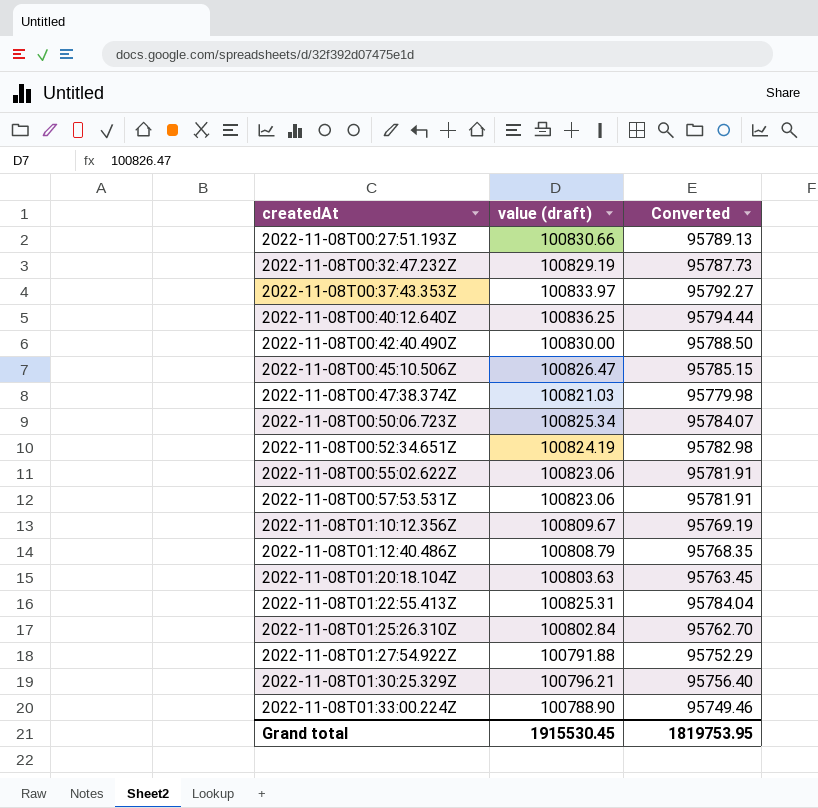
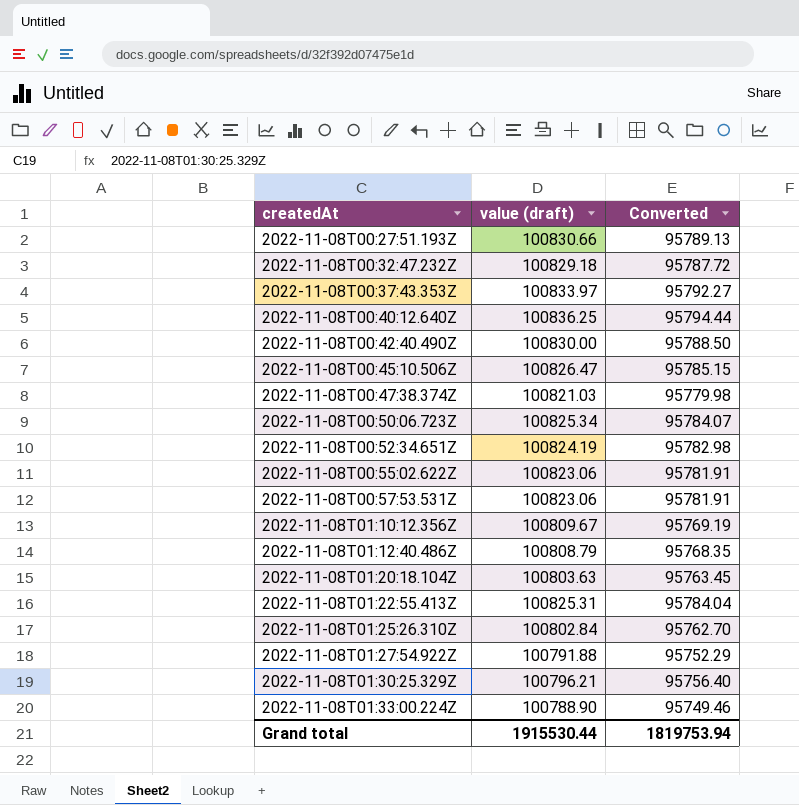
2022-11-08T00:32:47.232Z | value (draft): 100829.19 -> 100829.18
2022-11-08T00:32:47.232Z | Converted: 95787.73 -> 95787.72
Grand total | value (draft): 1915530.45 -> 1915530.44
Grand total | Converted: 1819753.95 -> 1819753.94

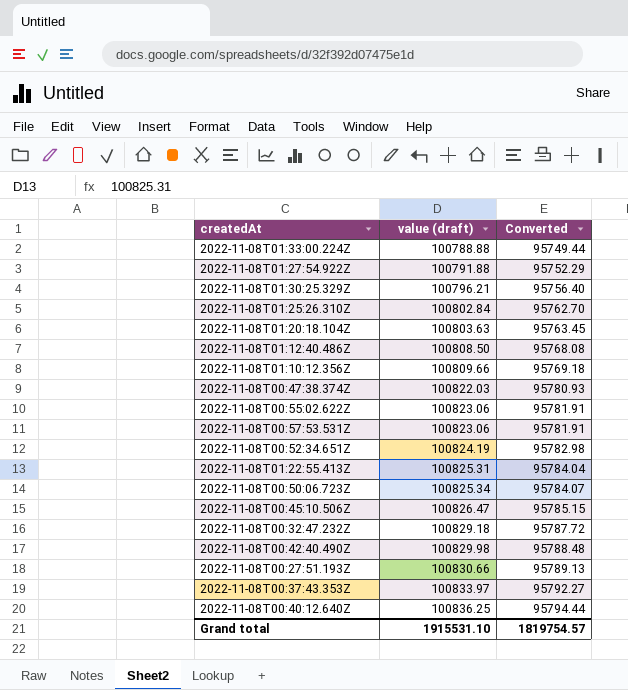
row order: createdAt ascending -> value (draft) ascending
2022-11-08T01:33:00.224Z | value (draft): 100788.90 -> 100788.88
2022-11-08T01:33:00.224Z | Converted: 95749.46 -> 95749.44
2022-11-08T01:12:40.486Z | value (draft): 100808.79 -> 100808.50
2022-11-08T01:12:40.486Z | Converted: 95768.35 -> 95768.08
2022-11-08T01:10:12.356Z | value (draft): 100809.67 -> 100809.66
2022-11-08T01:10:12.356Z | Converted: 95769.19 -> 95769.18
2022-11-08T00:47:38.374Z | value (draft): 100821.03 -> 100822.03
2022-11-08T00:47:38.374Z | Converted: 95779.98 -> 95780.93
2022-11-08T00:42:40.490Z | value (draft): 100830.00 -> 100829.98
2022-11-08T00:42:40.490Z | Converted: 95788.50 -> 95788.48
Grand total | value (draft): 1915530.44 -> 1915531.10
Grand total | Converted: 1819753.94 -> 1819754.57

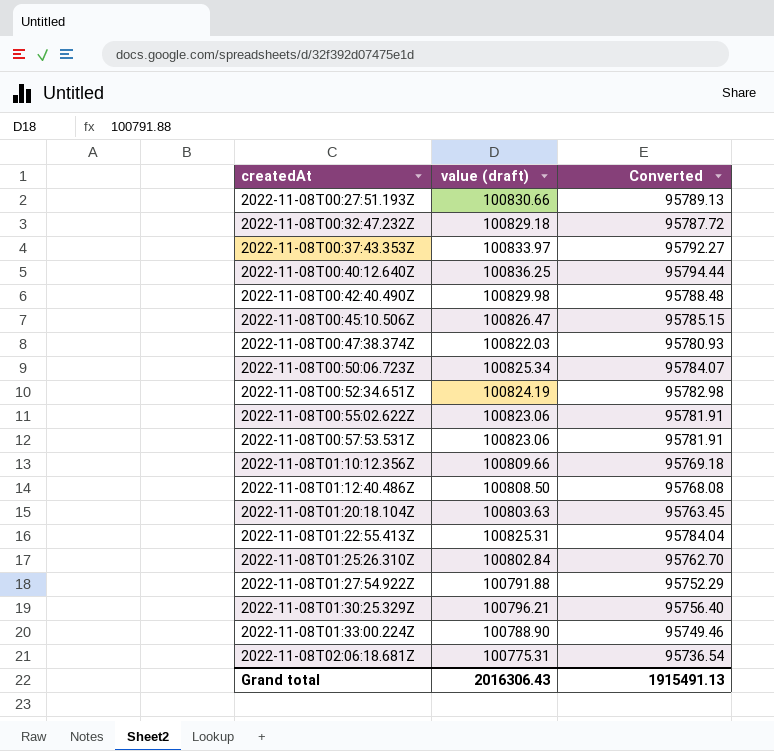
row order: value (draft) ascending -> createdAt ascending
2022-11-08T01:33:00.224Z | value (draft): 100788.88 -> 100788.90
2022-11-08T01:33:00.224Z | Converted: 95749.44 -> 95749.46
row 2022-11-08T02:06:18.681Z: none -> 100775.31 | 95736.54
Grand total | value (draft): 1915531.10 -> 2016306.43
Grand total | Converted: 1819754.57 -> 1915491.13

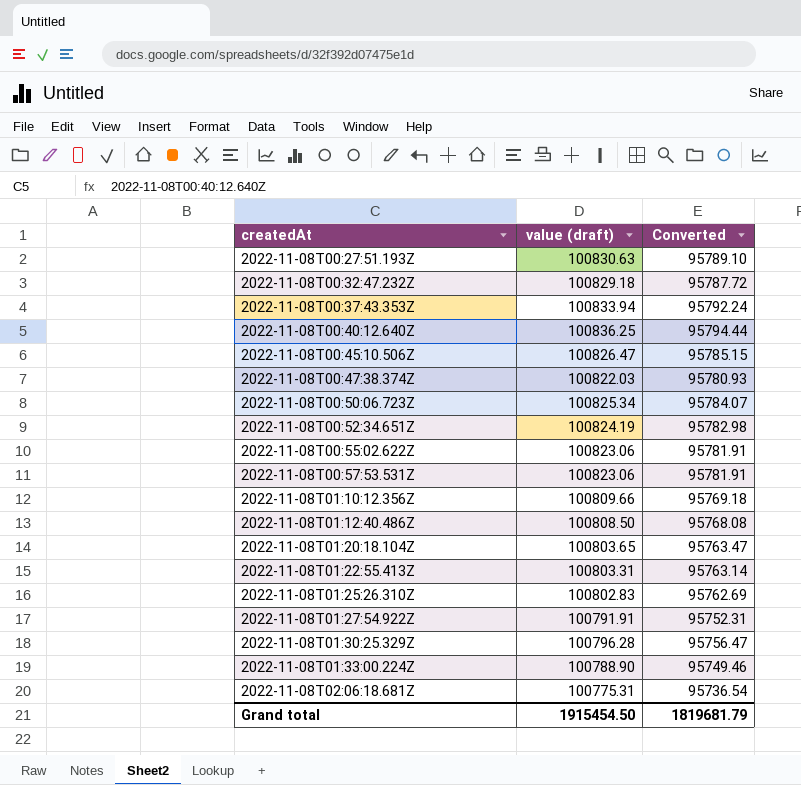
row 2022-11-08T00:42:40.490Z: 100829.98 | 95788.48 -> none
2022-11-08T00:27:51.193Z | value (draft): 100830.66 -> 100830.63
2022-11-08T00:27:51.193Z | Converted: 95789.13 -> 95789.10
2022-11-08T00:37:43.353Z | value (draft): 100833.97 -> 100833.94
2022-11-08T00:37:43.353Z | Converted: 95792.27 -> 95792.24
2022-11-08T01:20:18.104Z | value (draft): 100803.63 -> 100803.65
2022-11-08T01:20:18.104Z | Converted: 95763.45 -> 95763.47
2022-11-08T01:22:55.413Z | value (draft): 100825.31 -> 100803.31
2022-11-08T01:22:55.413Z | Converted: 95784.04 -> 95763.14
2022-11-08T01:25:26.310Z | value (draft): 100802.84 -> 100802.83
2022-11-08T01:25:26.310Z | Converted: 95762.70 -> 95762.69
2022-11-08T01:27:54.922Z | value (draft): 100791.88 -> 100791.91
2022-11-08T01:27:54.922Z | Converted: 95752.29 -> 95752.31
2022-11-08T01:30:25.329Z | value (draft): 100796.21 -> 100796.28
2022-11-08T01:30:25.329Z | Converted: 95756.40 -> 95756.47
Grand total | value (draft): 2016306.43 -> 1915454.50
Grand total | Converted: 1915491.13 -> 1819681.79

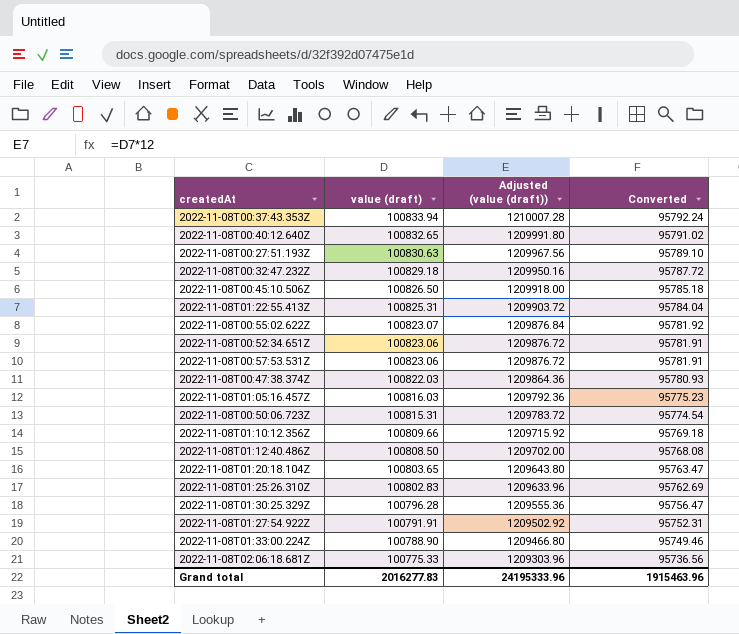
row order: createdAt ascending -> value (draft) descending
column Adjusted (value (draft)) | formula: none -> [value (draft)] * 12
2022-11-08T00:40:12.640Z | value (draft): 100836.25 -> 100832.65
2022-11-08T00:40:12.640Z | Converted: 95794.44 -> 95791.02
2022-11-08T00:45:10.506Z | value (draft): 100826.47 -> 100826.50
2022-11-08T00:45:10.506Z | Converted: 95785.15 -> 95785.18
2022-11-08T01:22:55.413Z | value (draft): 100803.31 -> 100825.31
2022-11-08T01:22:55.413Z | Converted: 95763.14 -> 95784.04
2022-11-08T00:55:02.622Z | value (draft): 100823.06 -> 100823.07
2022-11-08T00:55:02.622Z | Converted: 95781.91 -> 95781.92
2022-11-08T00:52:34.651Z | value (draft): 100824.19 -> 100823.06
2022-11-08T00:52:34.651Z | Converted: 95782.98 -> 95781.91
row 2022-11-08T01:05:16.457Z: none -> 100816.03 | 1209792.36 | 95775.23
2022-11-08T00:50:06.723Z | value (draft): 100825.34 -> 100815.31
2022-11-08T00:50:06.723Z | Converted: 95784.07 -> 95774.54
2022-11-08T02:06:18.681Z | value (draft): 100775.31 -> 100775.33
2022-11-08T02:06:18.681Z | Converted: 95736.54 -> 95736.56
Grand total | value (draft): 1915454.50 -> 2016277.83
Grand total | Converted: 1819681.79 -> 1915463.96

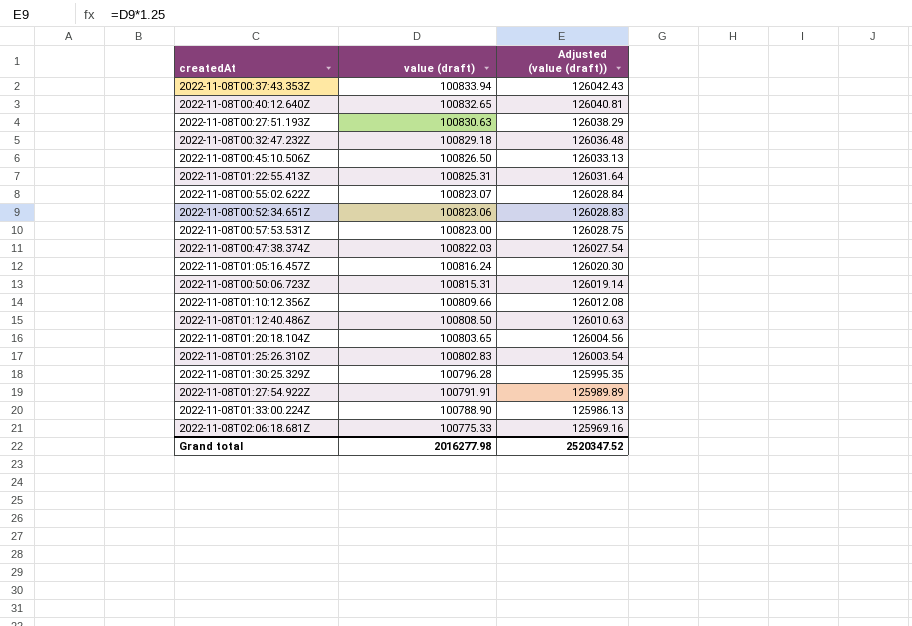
column Converted | formula: [value (draft)] * 0.95 -> none
column Adjusted (value (draft)) | formula: [value (draft)] * 12 -> [value (draft)] * 1.25
2022-11-08T00:57:53.531Z | value (draft): 100823.06 -> 100823.00
2022-11-08T01:05:16.457Z | value (draft): 100816.03 -> 100816.24
Grand total | value (draft): 2016277.83 -> 2016277.98
Grand total | Adjusted (value (draft)): 24195333.96 -> 2520347.52

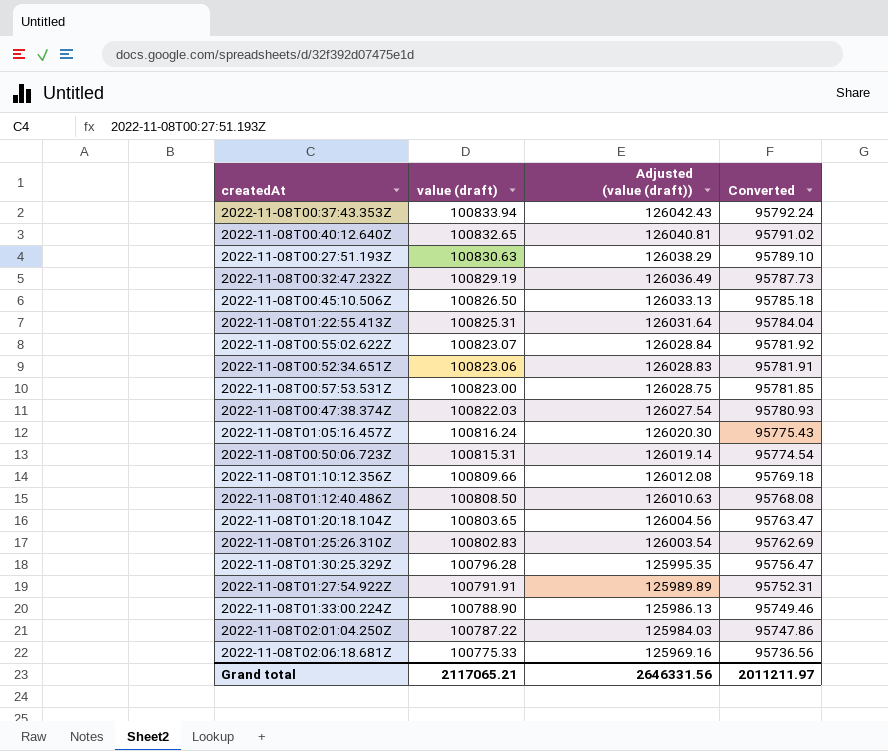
column Converted | formula: none -> [value (draft)] * 0.95
2022-11-08T00:32:47.232Z | value (draft): 100829.18 -> 100829.19
2022-11-08T00:32:47.232Z | Adjusted (value (draft)): 126036.48 -> 126036.49
row 2022-11-08T02:01:04.250Z: none -> 100787.22 | 125984.03 | 95747.86
Grand total | value (draft): 2016277.98 -> 2117065.21
Grand total | Adjusted (value (draft)): 2520347.52 -> 2646331.56

